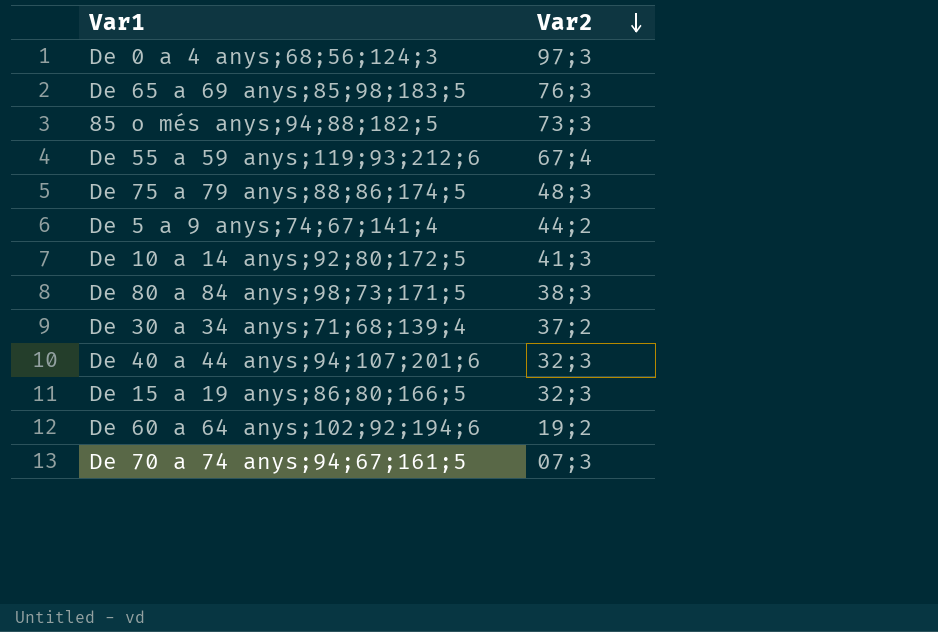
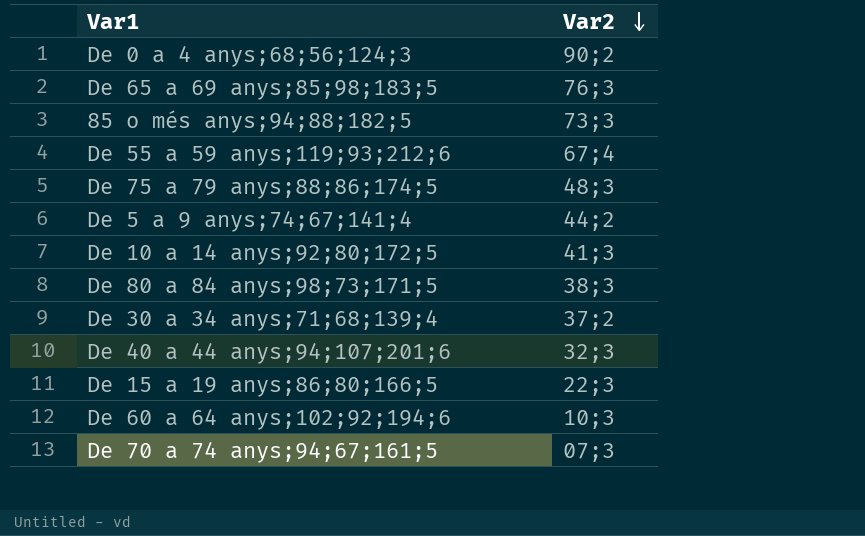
De 0 a 4 anys;68;56;124;3 | Var2: 97;3 -> 90;2
De 15 a 19 anys;86;80;166;5 | Var2: 32;3 -> 22;3
De 60 a 64 anys;102;92;194;6 | Var2: 19;2 -> 10;3

